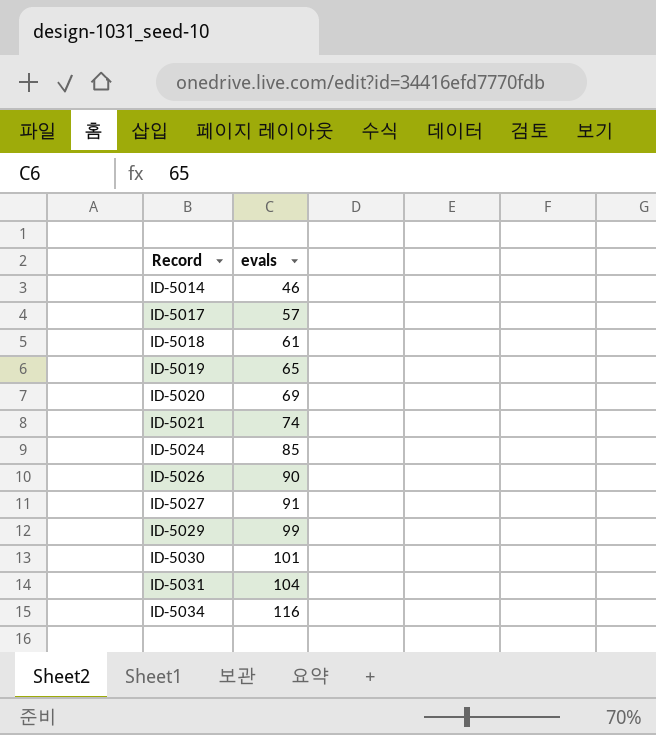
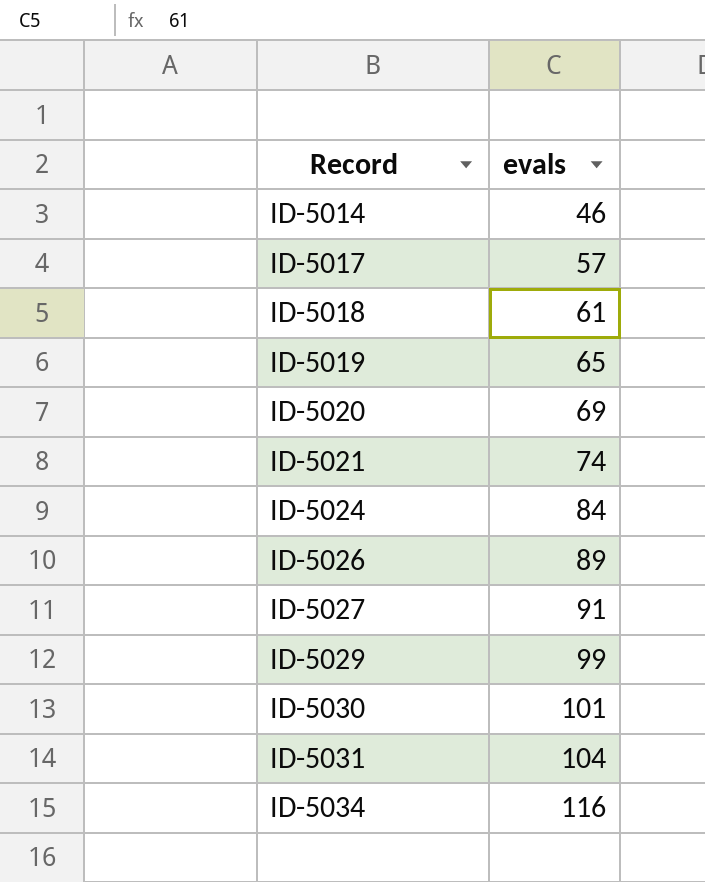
ID-5024 | evals: 85 -> 84
ID-5026 | evals: 90 -> 89

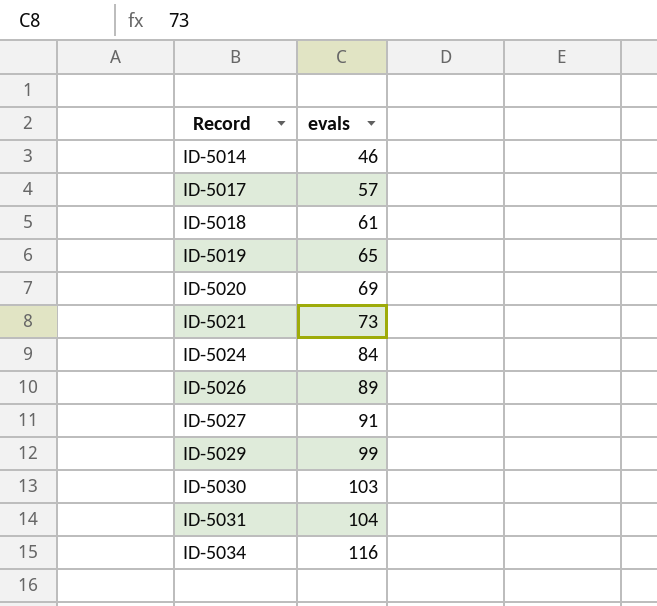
ID-5021 | evals: 74 -> 73
ID-5030 | evals: 101 -> 103

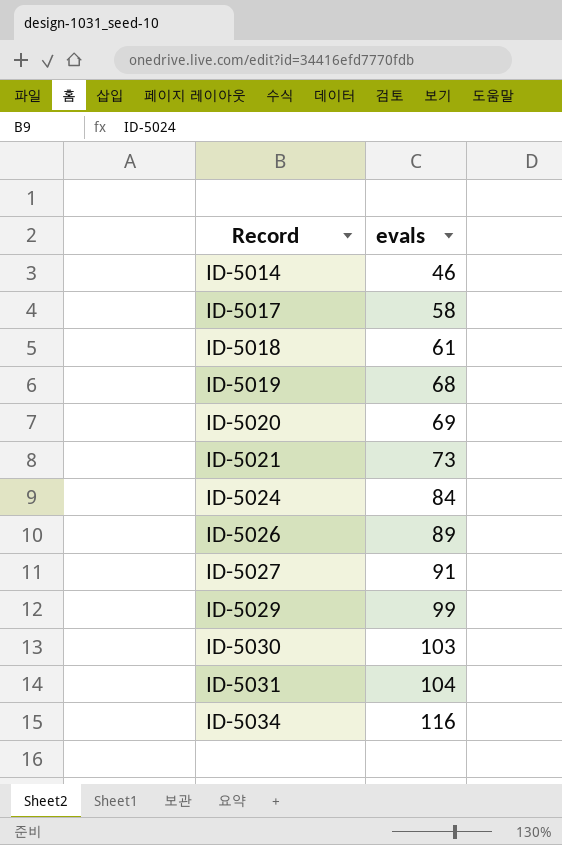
ID-5017 | evals: 57 -> 58
ID-5019 | evals: 65 -> 68

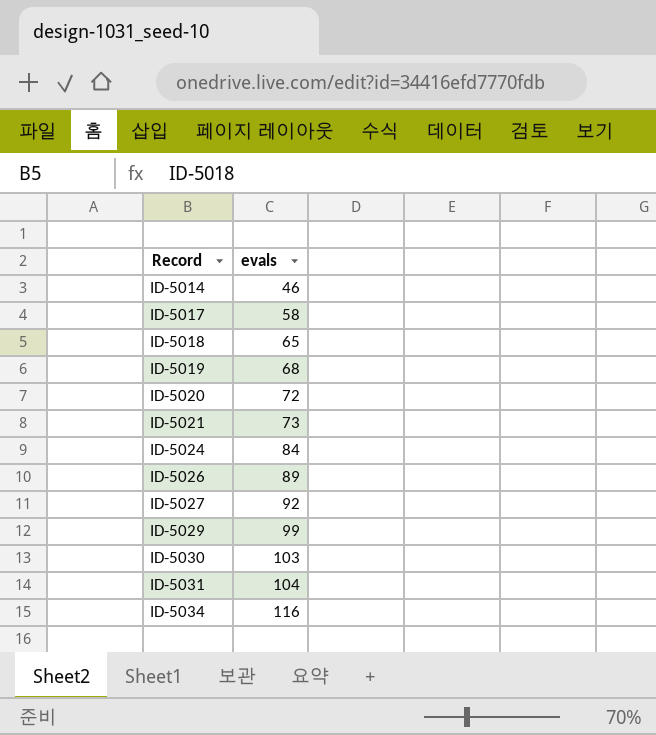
ID-5018 | evals: 61 -> 65
ID-5020 | evals: 69 -> 72
ID-5027 | evals: 91 -> 92

